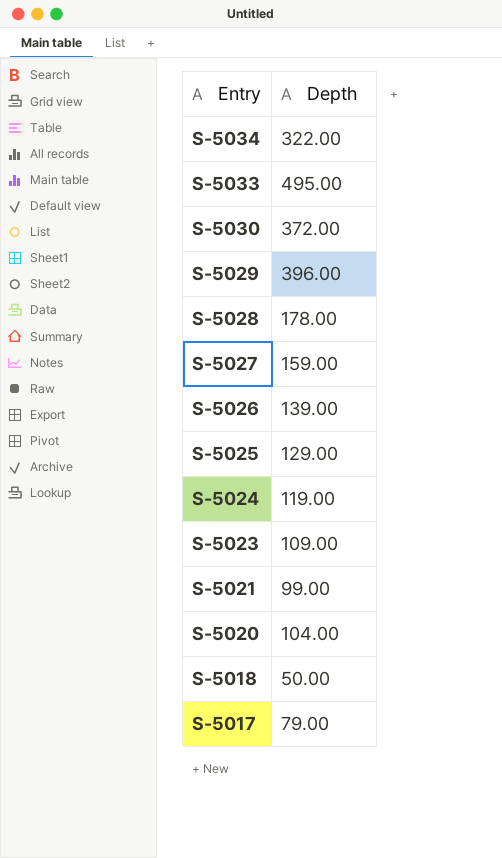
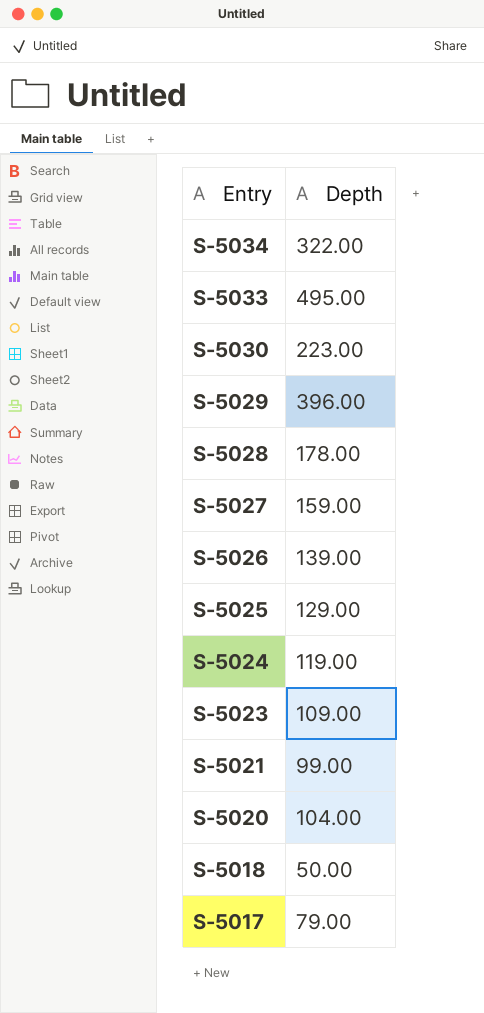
S-5030 | Depth: 372.00 -> 223.00

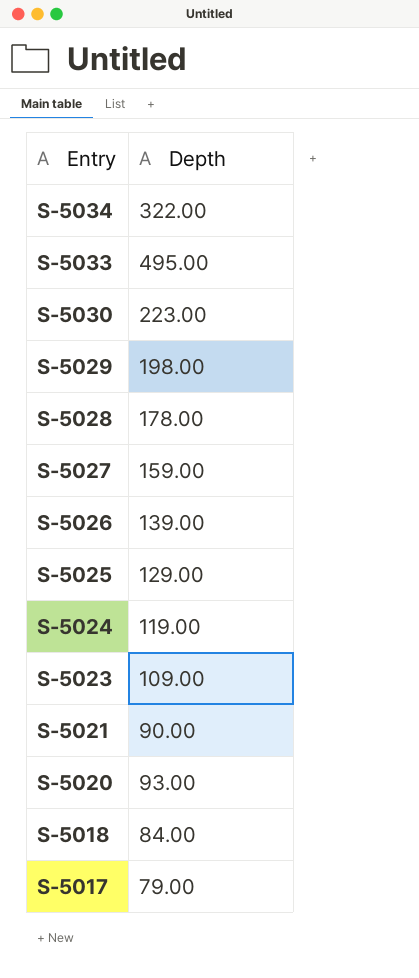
S-5029 | Depth: 396.00 -> 198.00
S-5021 | Depth: 99.00 -> 90.00
S-5020 | Depth: 104.00 -> 93.00
S-5018 | Depth: 50.00 -> 84.00

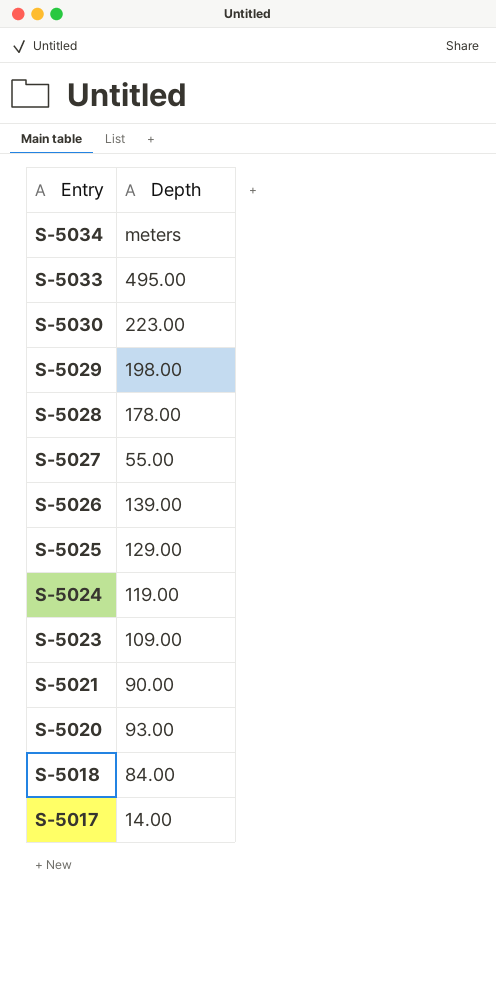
S-5034 | Depth: 322.00 -> meters
S-5027 | Depth: 159.00 -> 55.00
S-5017 | Depth: 79.00 -> 14.00

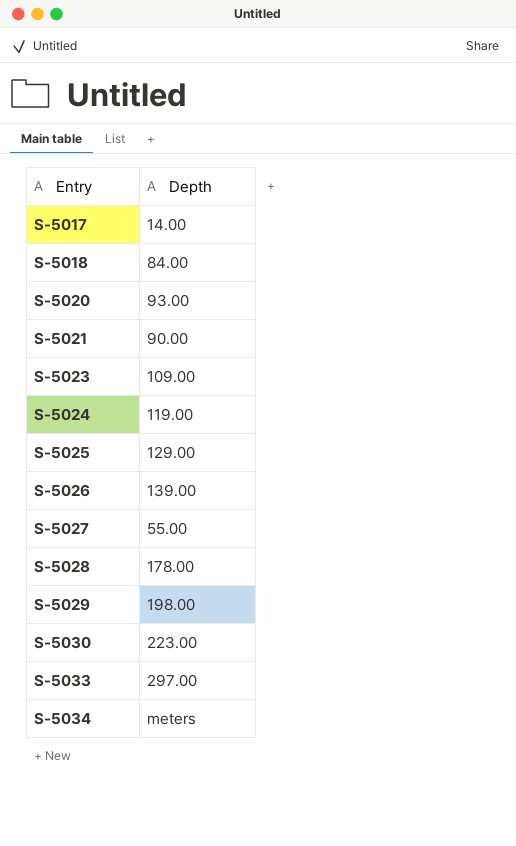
row order: Entry descending -> Entry ascending
S-5033 | Depth: 495.00 -> 297.00

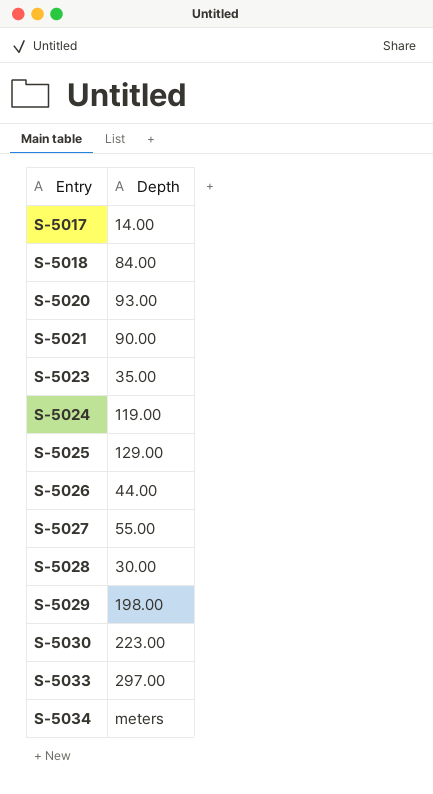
S-5023 | Depth: 109.00 -> 35.00
S-5026 | Depth: 139.00 -> 44.00
S-5028 | Depth: 178.00 -> 30.00

